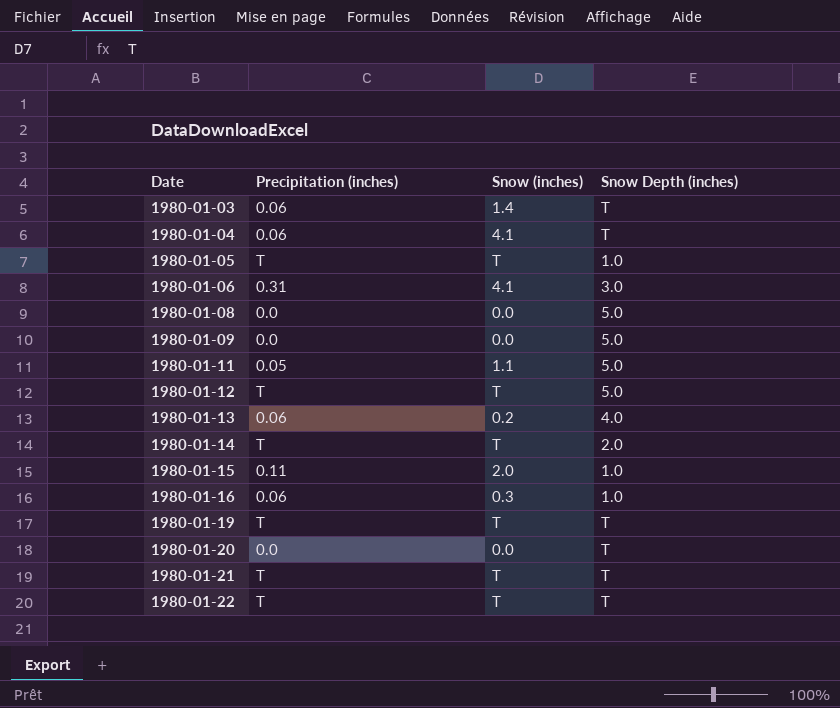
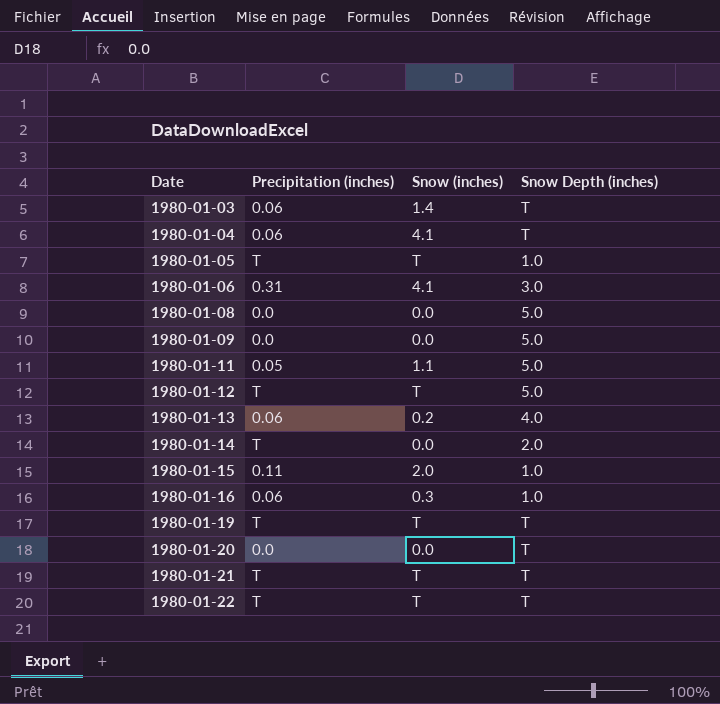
1980-01-14 | Snow (inches): T -> 0.0

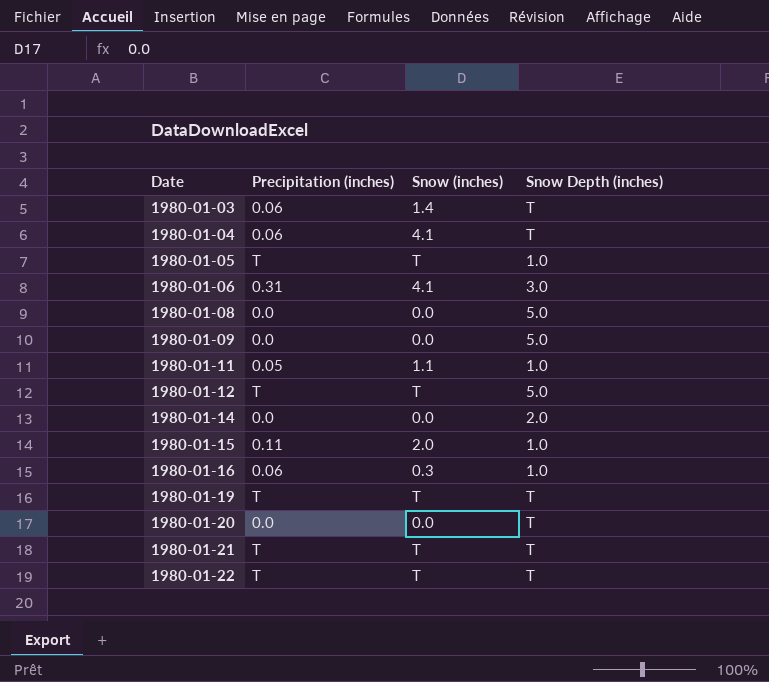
row 1980-01-13: 0.06 | 0.2 | 4.0 -> none
1980-01-11 | Snow Depth (inches): 5.0 -> 1.0
1980-01-14 | Precipitation (inches): T -> 0.0

